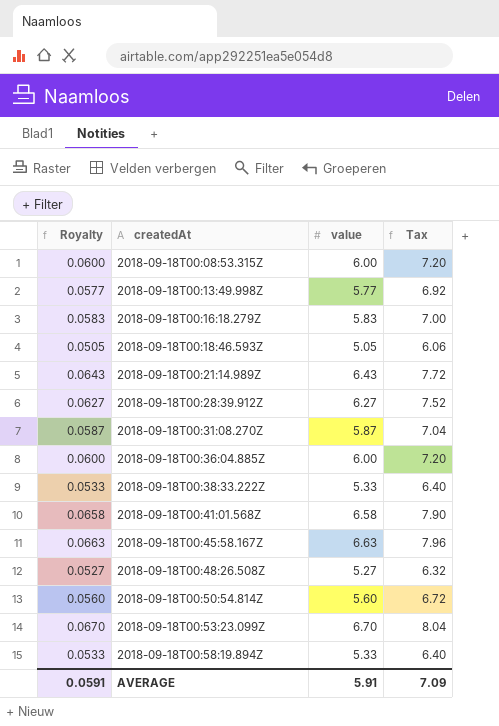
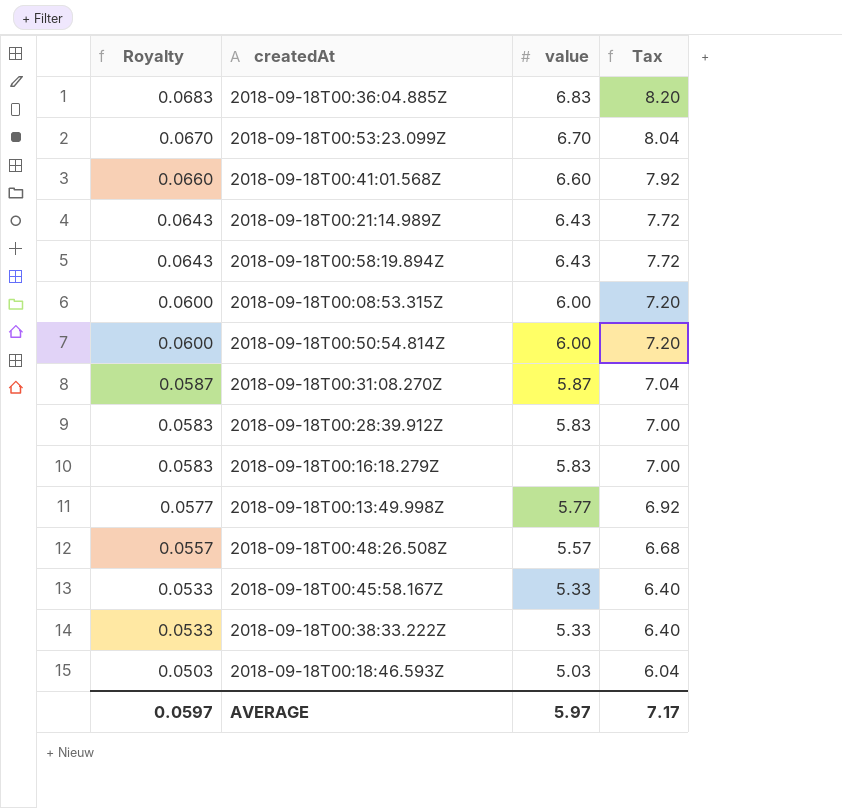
row order: createdAt ascending -> Royalty descending
2018-09-18T00:36:04.885Z | Royalty: 0.0600 -> 0.0683
2018-09-18T00:36:04.885Z | value: 6.00 -> 6.83
2018-09-18T00:36:04.885Z | Tax: 7.20 -> 8.20
2018-09-18T00:41:01.568Z | Royalty: 0.0658 -> 0.0660
2018-09-18T00:41:01.568Z | value: 6.58 -> 6.60
2018-09-18T00:41:01.568Z | Tax: 7.90 -> 7.92
2018-09-18T00:58:19.894Z | Royalty: 0.0533 -> 0.0643
2018-09-18T00:58:19.894Z | value: 5.33 -> 6.43
2018-09-18T00:58:19.894Z | Tax: 6.40 -> 7.72
2018-09-18T00:50:54.814Z | Royalty: 0.0560 -> 0.0600
2018-09-18T00:50:54.814Z | value: 5.60 -> 6.00
2018-09-18T00:50:54.814Z | Tax: 6.72 -> 7.20
2018-09-18T00:28:39.912Z | Royalty: 0.0627 -> 0.0583
2018-09-18T00:28:39.912Z | value: 6.27 -> 5.83
2018-09-18T00:28:39.912Z | Tax: 7.52 -> 7.00
2018-09-18T00:48:26.508Z | Royalty: 0.0527 -> 0.0557
2018-09-18T00:48:26.508Z | value: 5.27 -> 5.57
2018-09-18T00:48:26.508Z | Tax: 6.32 -> 6.68
2018-09-18T00:45:58.167Z | Royalty: 0.0663 -> 0.0533
2018-09-18T00:45:58.167Z | value: 6.63 -> 5.33
2018-09-18T00:45:58.167Z | Tax: 7.96 -> 6.40
2018-09-18T00:18:46.593Z | Royalty: 0.0505 -> 0.0503
2018-09-18T00:18:46.593Z | value: 5.05 -> 5.03
2018-09-18T00:18:46.593Z | Tax: 6.06 -> 6.04
AVERAGE | Royalty: 0.0591 -> 0.0597
AVERAGE | value: 5.91 -> 5.97
AVERAGE | Tax: 7.09 -> 7.17

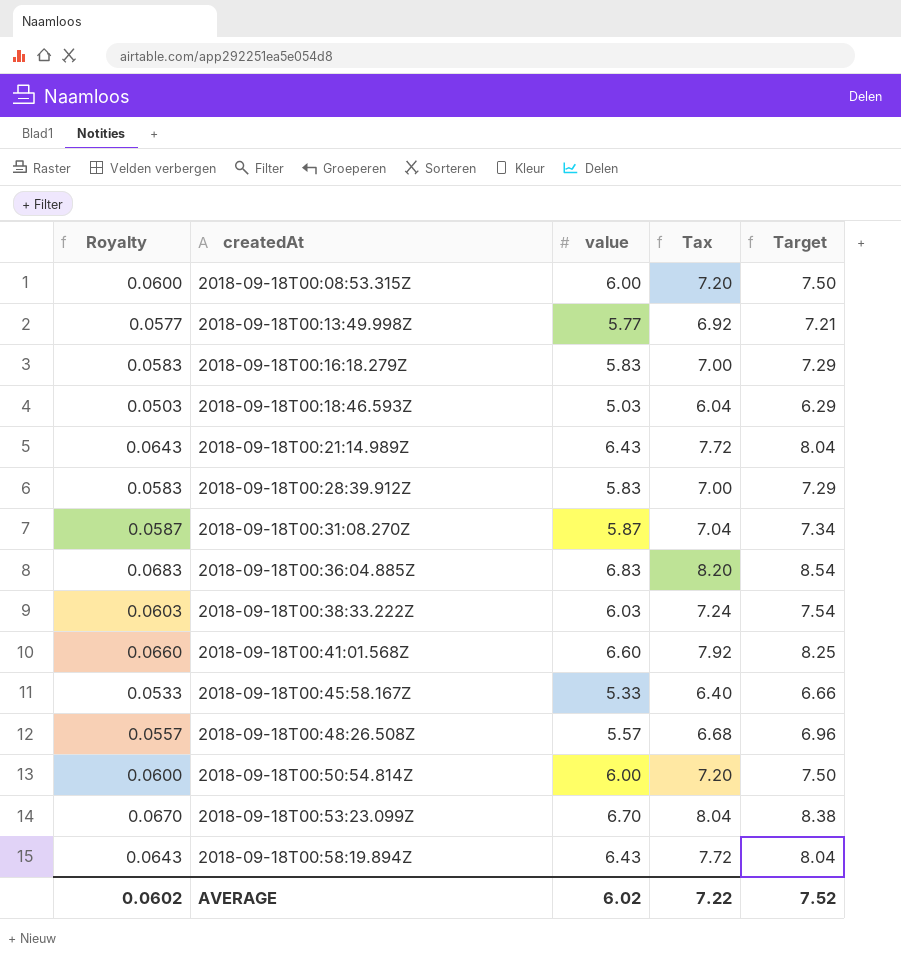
row order: Royalty descending -> createdAt ascending
column Target | formula: none -> [value] * 1.25
2018-09-18T00:38:33.222Z | Royalty: 0.0533 -> 0.0603
2018-09-18T00:38:33.222Z | value: 5.33 -> 6.03
2018-09-18T00:38:33.222Z | Tax: 6.40 -> 7.24
AVERAGE | Royalty: 0.0597 -> 0.0602
AVERAGE | value: 5.97 -> 6.02
AVERAGE | Tax: 7.17 -> 7.22

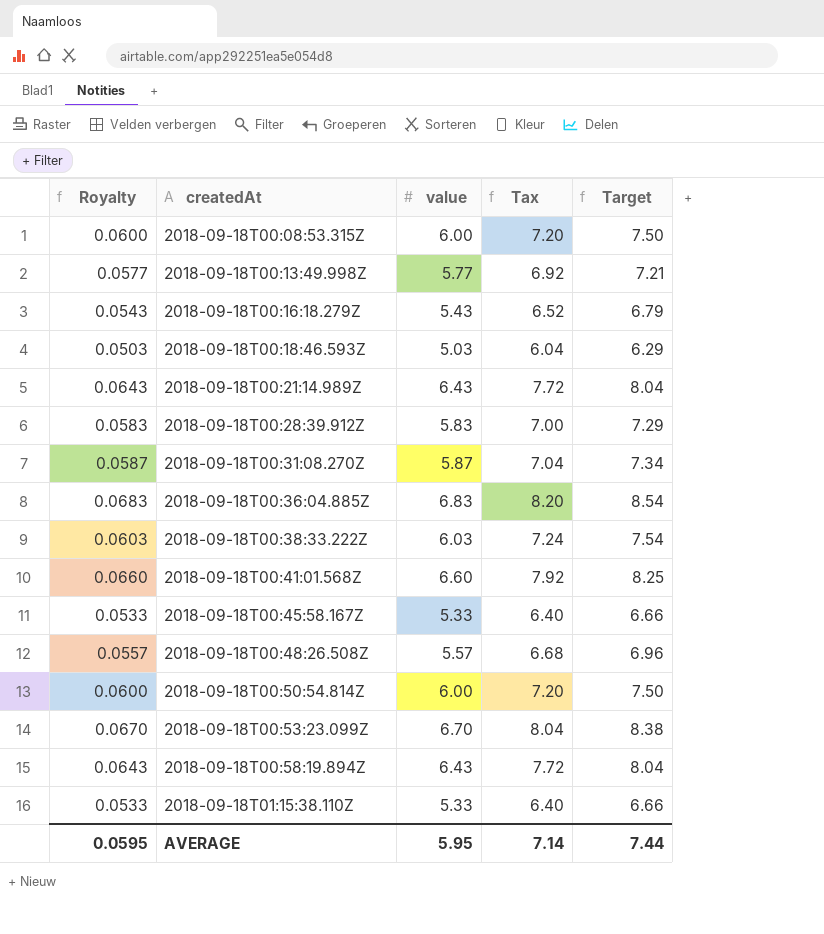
2018-09-18T00:16:18.279Z | Royalty: 0.0583 -> 0.0543
2018-09-18T00:16:18.279Z | value: 5.83 -> 5.43
2018-09-18T00:16:18.279Z | Tax: 7.00 -> 6.52
2018-09-18T00:16:18.279Z | Target: 7.29 -> 6.79
row 2018-09-18T01:15:38.110Z: none -> 0.0533 | 5.33 | 6.40 | 6.66
AVERAGE | Royalty: 0.0602 -> 0.0595
AVERAGE | value: 6.02 -> 5.95
AVERAGE | Tax: 7.22 -> 7.14
AVERAGE | Target: 7.52 -> 7.44

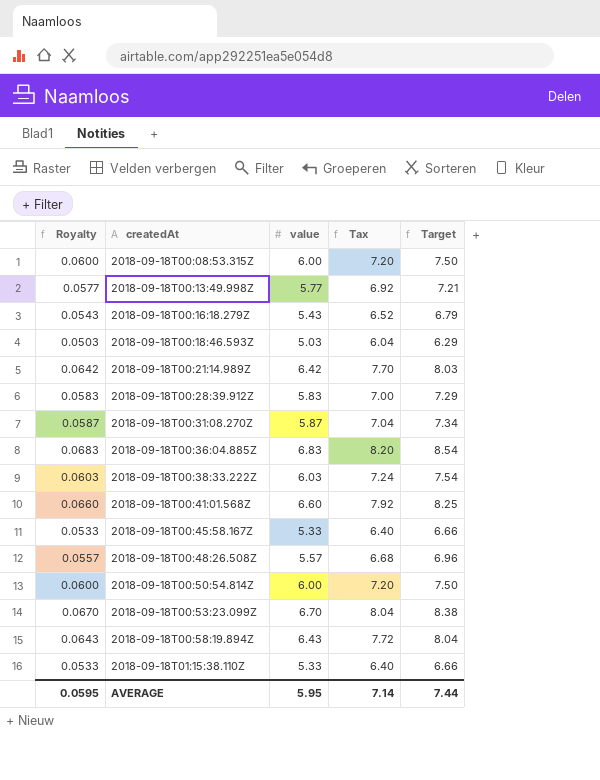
2018-09-18T00:21:14.989Z | Royalty: 0.0643 -> 0.0642
2018-09-18T00:21:14.989Z | value: 6.43 -> 6.42
2018-09-18T00:21:14.989Z | Tax: 7.72 -> 7.70
2018-09-18T00:21:14.989Z | Target: 8.04 -> 8.03

